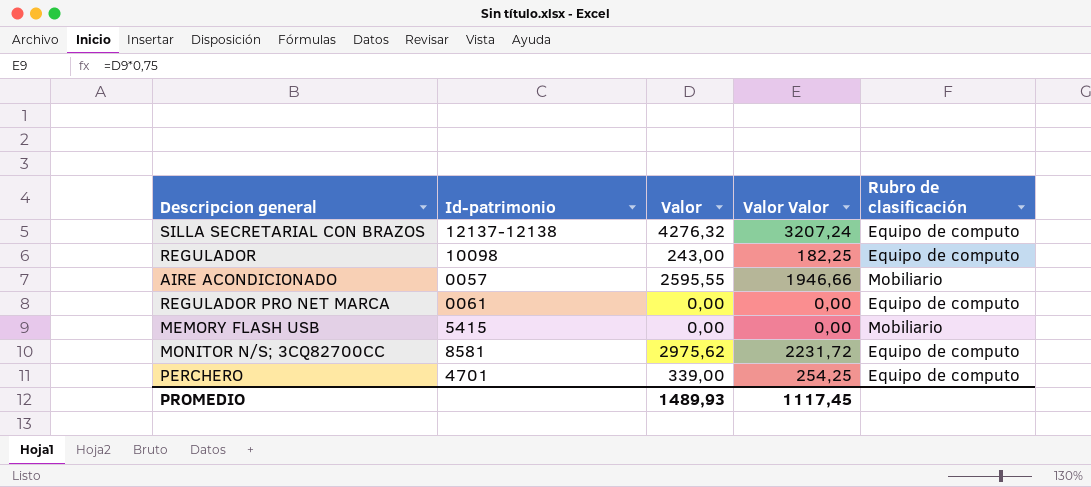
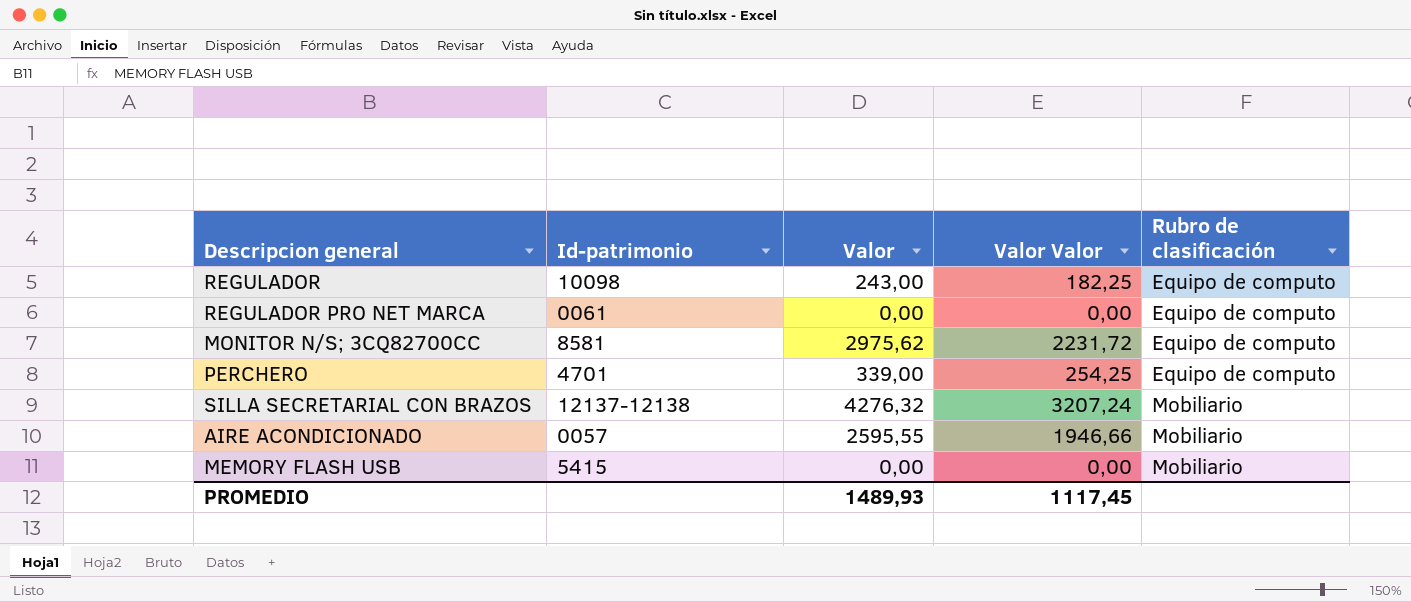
row order: none -> Rubro de clasificación ascending
SILLA SECRETARIAL CON BRAZOS | Rubro de clasificación: Equipo de computo -> Mobiliario

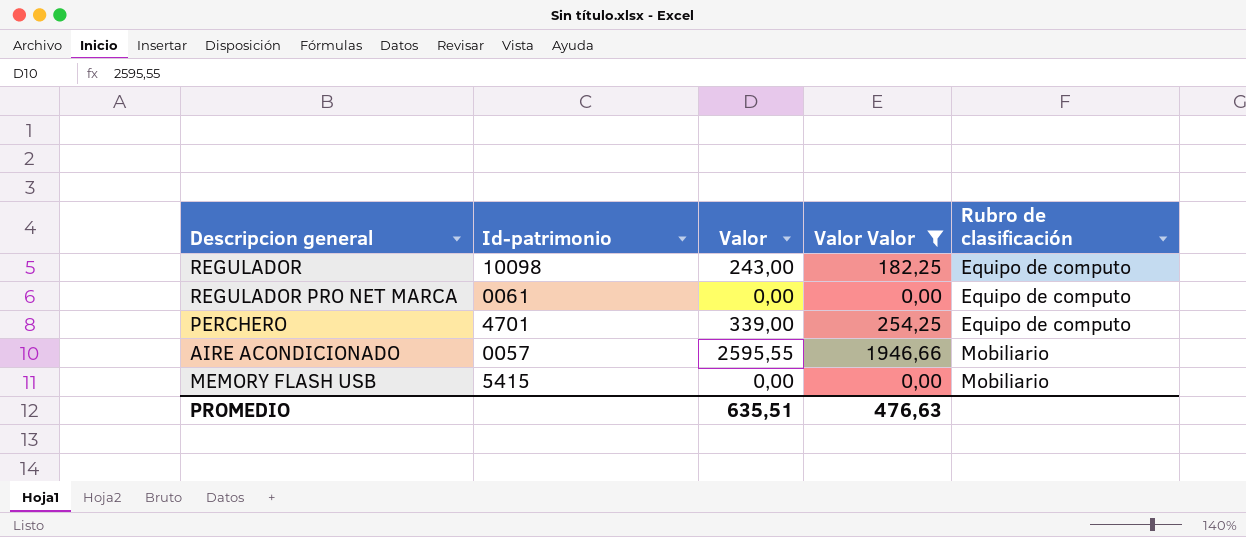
filter: none -> Valor Valor <= 1946,66
PROMEDIO | Valor: 1489,93 -> 635,51
PROMEDIO | Valor Valor: 1117,45 -> 476,63

